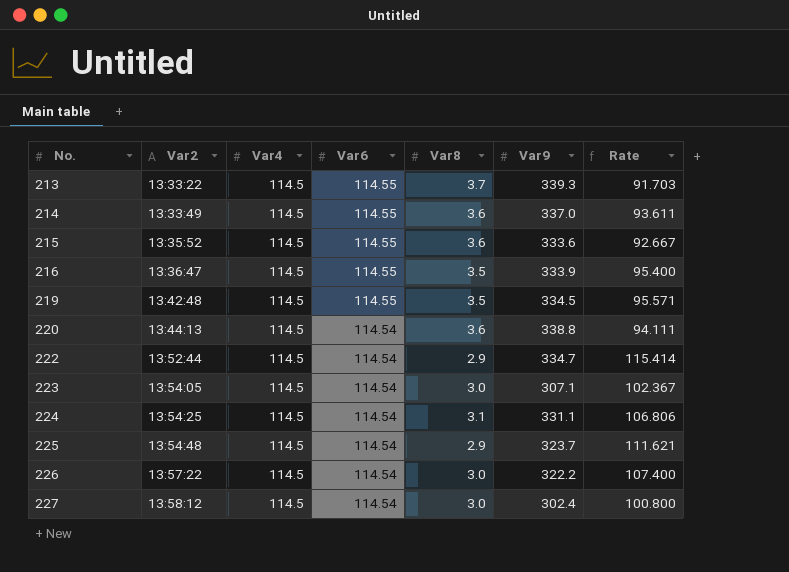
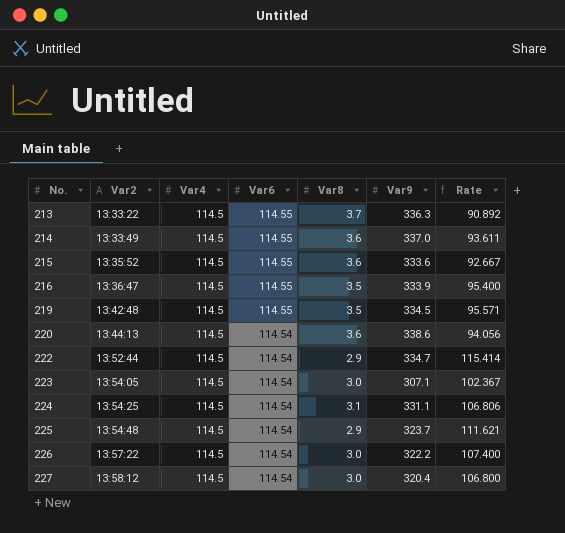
213 | Var9: 339.3 -> 336.3
213 | Rate: 91.703 -> 90.892
220 | Var9: 338.8 -> 338.6
220 | Rate: 94.111 -> 94.056
227 | Var9: 302.4 -> 320.4
227 | Rate: 100.800 -> 106.800

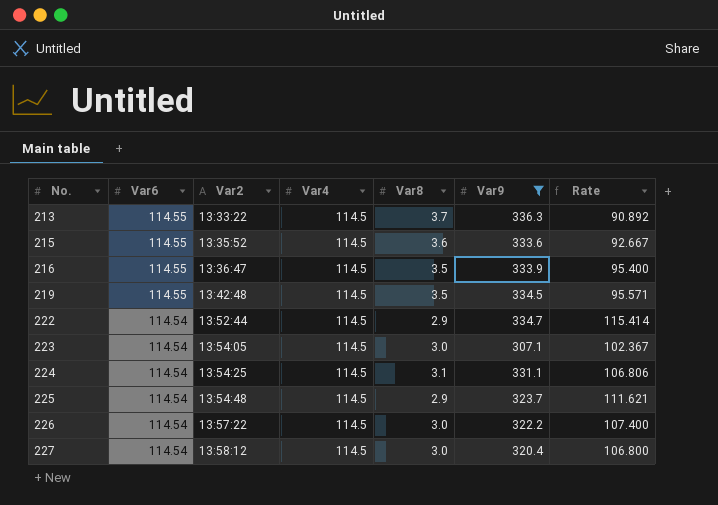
filter: none -> Var9 <= 336.3
column Var6 | position: 4 -> 2

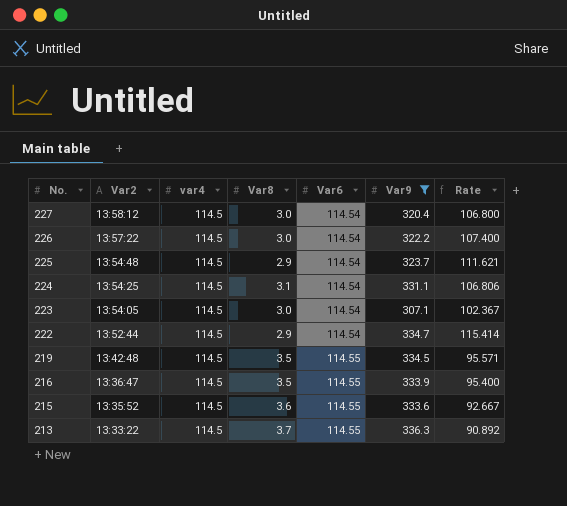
row order: No. ascending -> No. descending
column name: Var4 -> var4
column Var6 | position: 2 -> 5

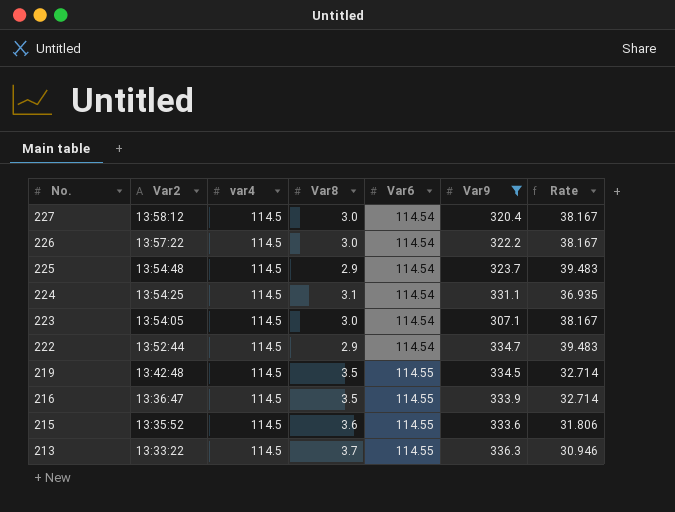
column Rate | formula: [Var9] / [Var8] -> [var4] / [Var8]

